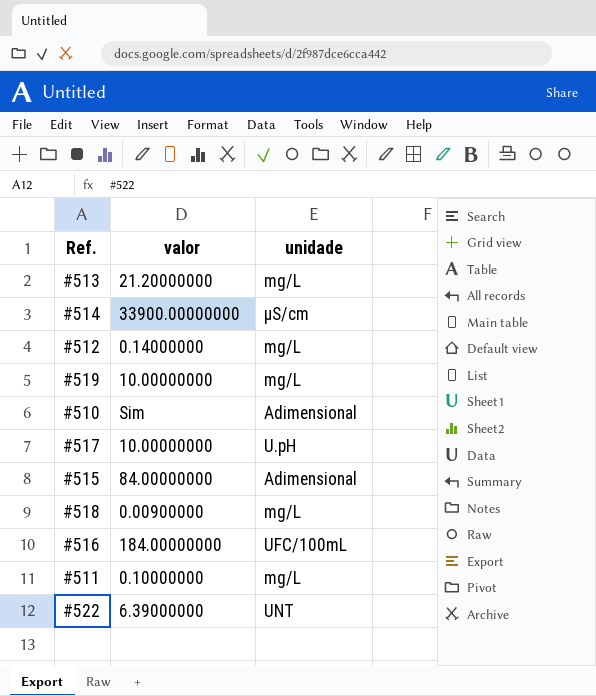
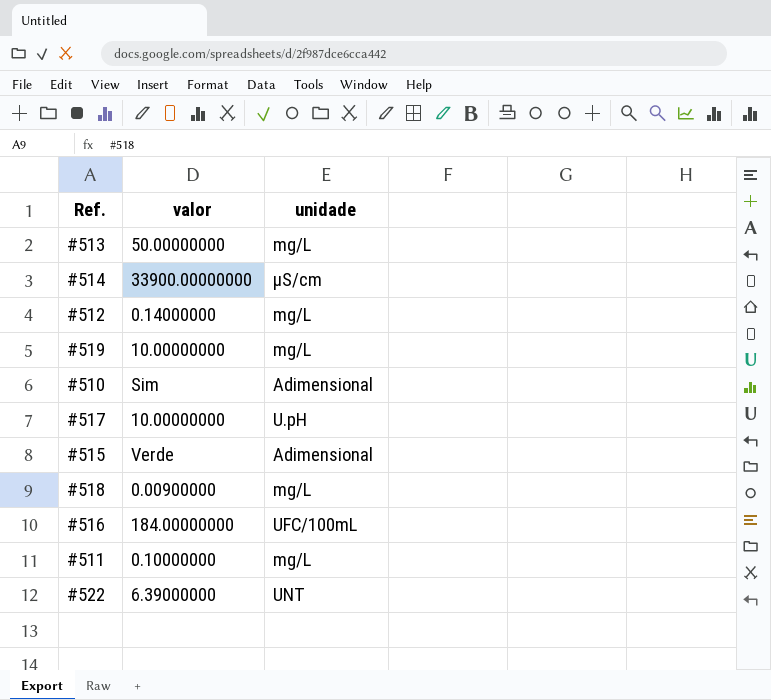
#513 | valor: 21.20000000 -> 50.00000000
#515 | valor: 84.00000000 -> Verde

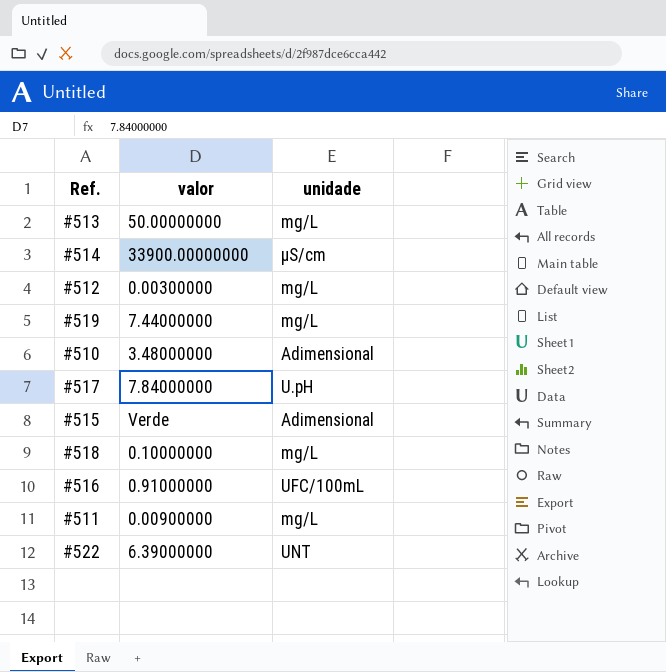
#512 | valor: 0.14000000 -> 0.00300000
#519 | valor: 10.00000000 -> 7.44000000
#510 | valor: Sim -> 3.48000000
#517 | valor: 10.00000000 -> 7.84000000
#518 | valor: 0.00900000 -> 0.10000000
#516 | valor: 184.00000000 -> 0.91000000
#511 | valor: 0.10000000 -> 0.00900000

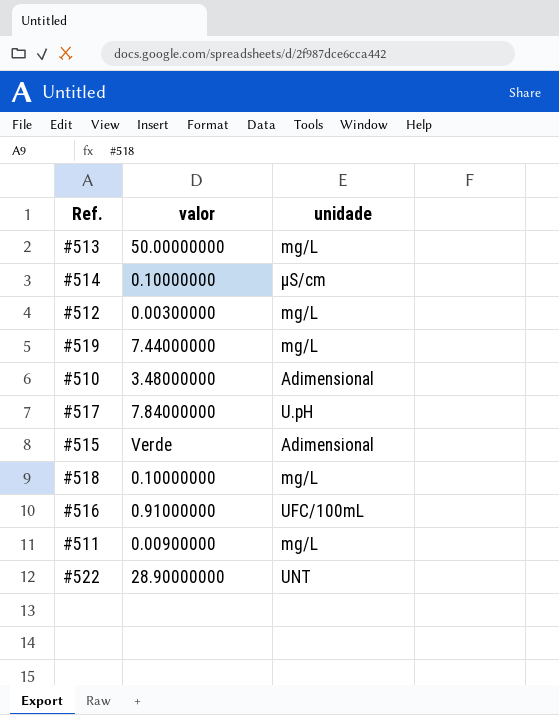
#514 | valor: 33900.00000000 -> 0.10000000
#522 | valor: 6.39000000 -> 28.90000000

